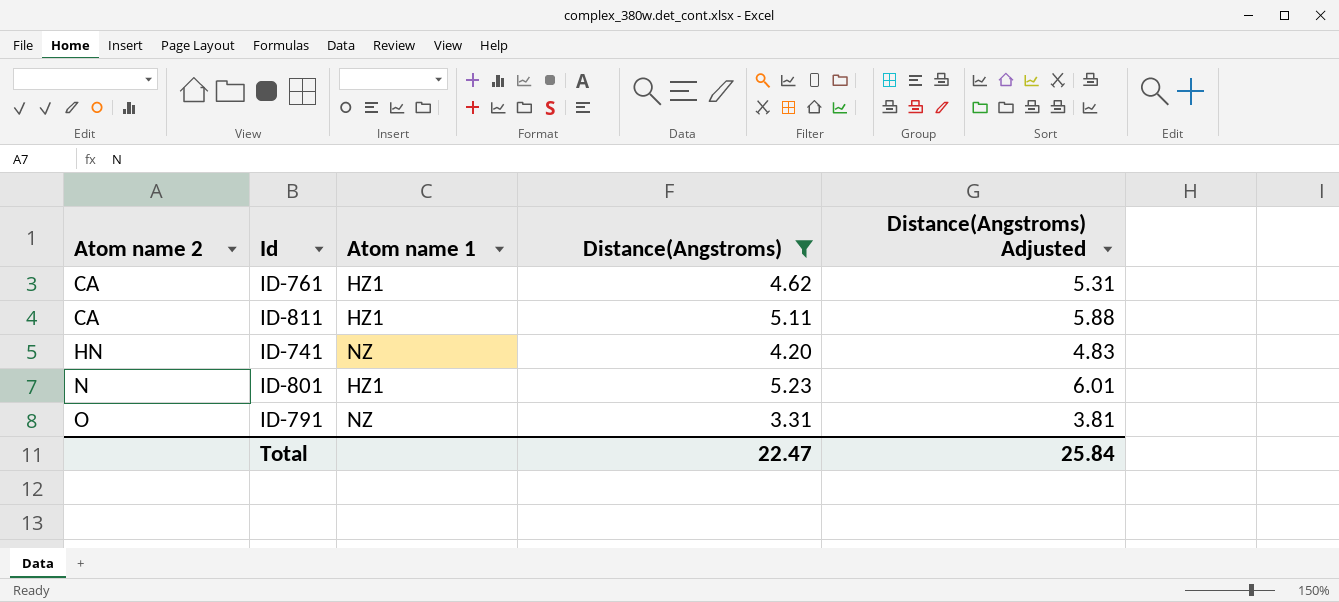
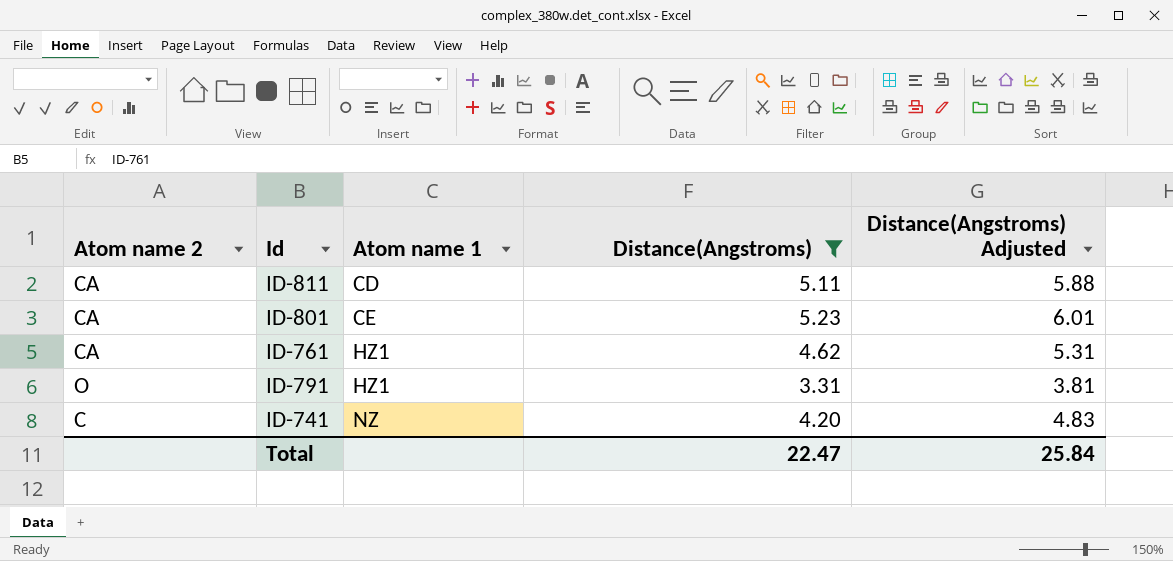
row order: Atom name 2 ascending -> Atom name 1 ascending
ID-811 | Atom name 1: HZ1 -> CD
ID-801 | Atom name 2: N -> CA
ID-801 | Atom name 1: HZ1 -> CE
ID-791 | Atom name 1: NZ -> HZ1
ID-741 | Atom name 2: HN -> C

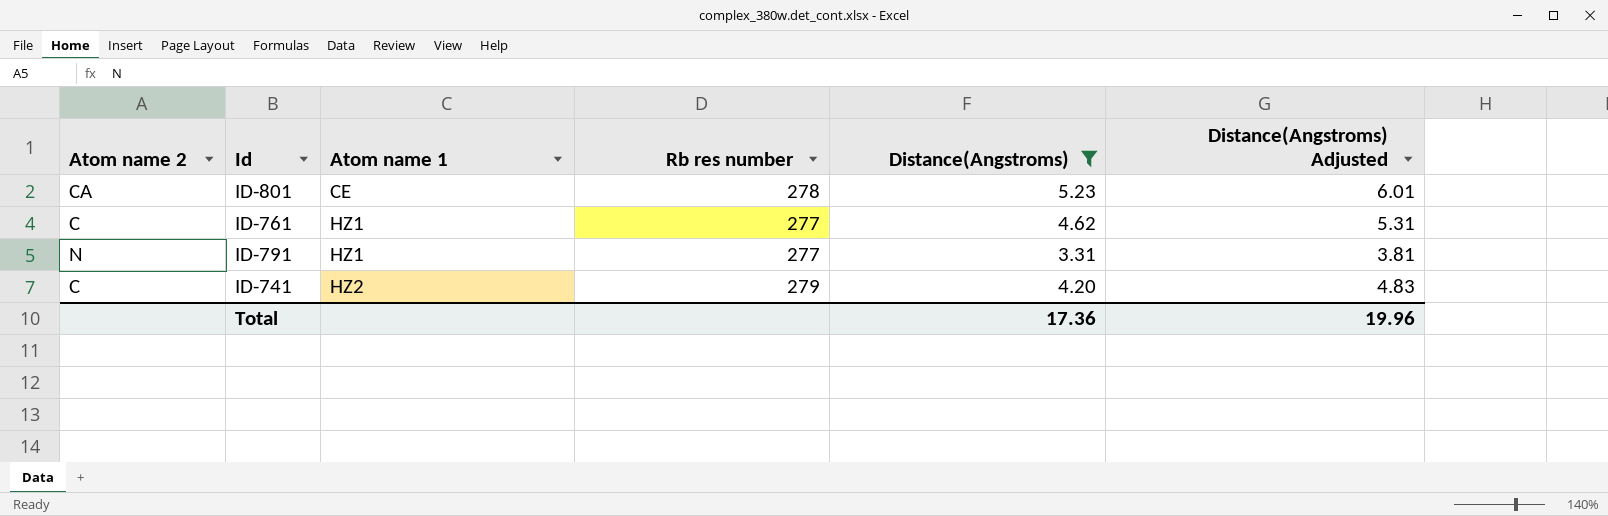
column Rb res number | position: none -> 4
row ID-811: CA | CD | 5.11 | 5.88 -> none
ID-761 | Atom name 2: CA -> C
ID-791 | Atom name 2: O -> N
ID-741 | Atom name 1: NZ -> HZ2
Total | Distance(Angstroms): 22.47 -> 17.36
Total | Distance(Angstroms) Adjusted: 25.84 -> 19.96

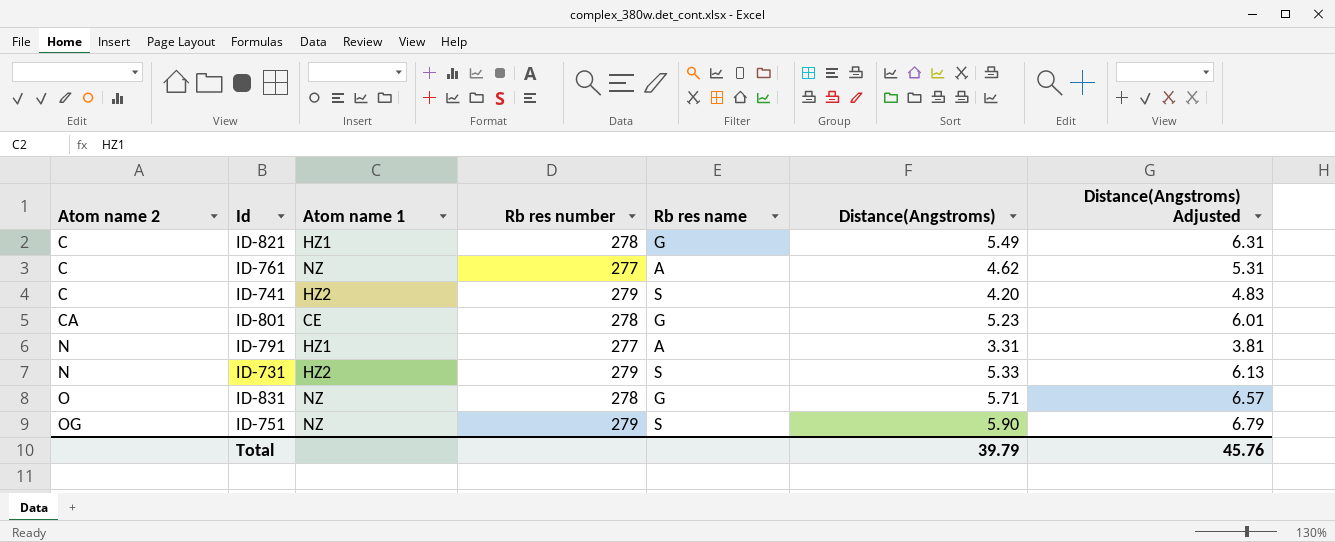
filter: Distance(Angstroms) <= 5.23 -> none
row order: Atom name 1 ascending -> Atom name 2 ascending
column Rb res name | position: none -> 5
ID-761 | Atom name 1: HZ1 -> NZ
Total | Distance(Angstroms): 17.36 -> 39.79
Total | Distance(Angstroms) Adjusted: 19.96 -> 45.76

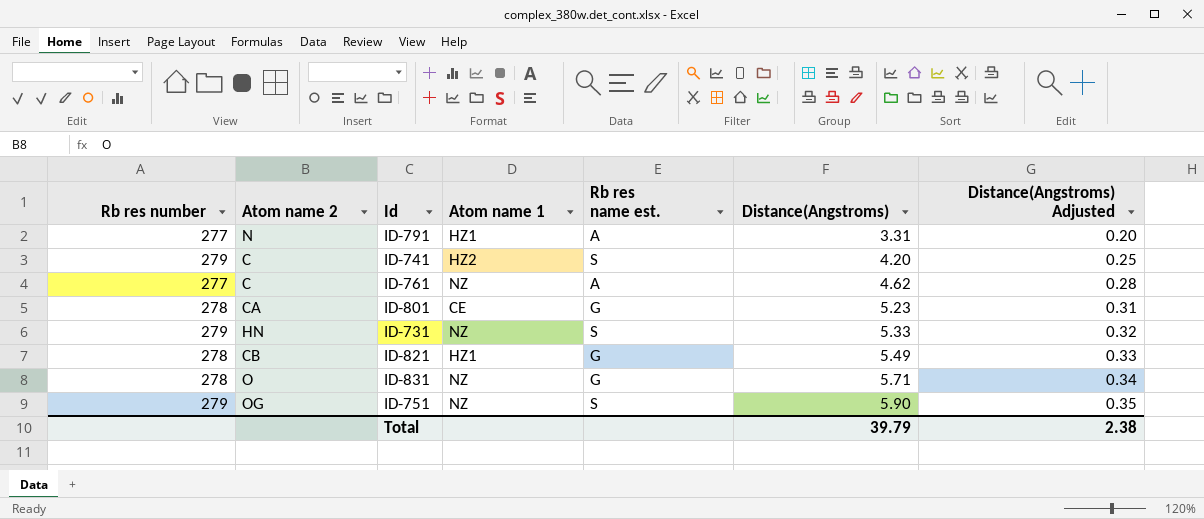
row order: Atom name 2 ascending -> Distance(Angstroms) ascending
column Rb res number | position: 4 -> 1
column name: Rb res name -> Rb res name est.
column Distance(Angstroms) Adjusted | formula: [Distance(Angstroms)] * 1.15 -> [Distance(Angstroms)] * 0.06
ID-731 | Atom name 2: N -> HN
ID-731 | Atom name 1: HZ2 -> NZ
ID-821 | Atom name 2: C -> CB
Total | Distance(Angstroms) Adjusted: 45.76 -> 2.38

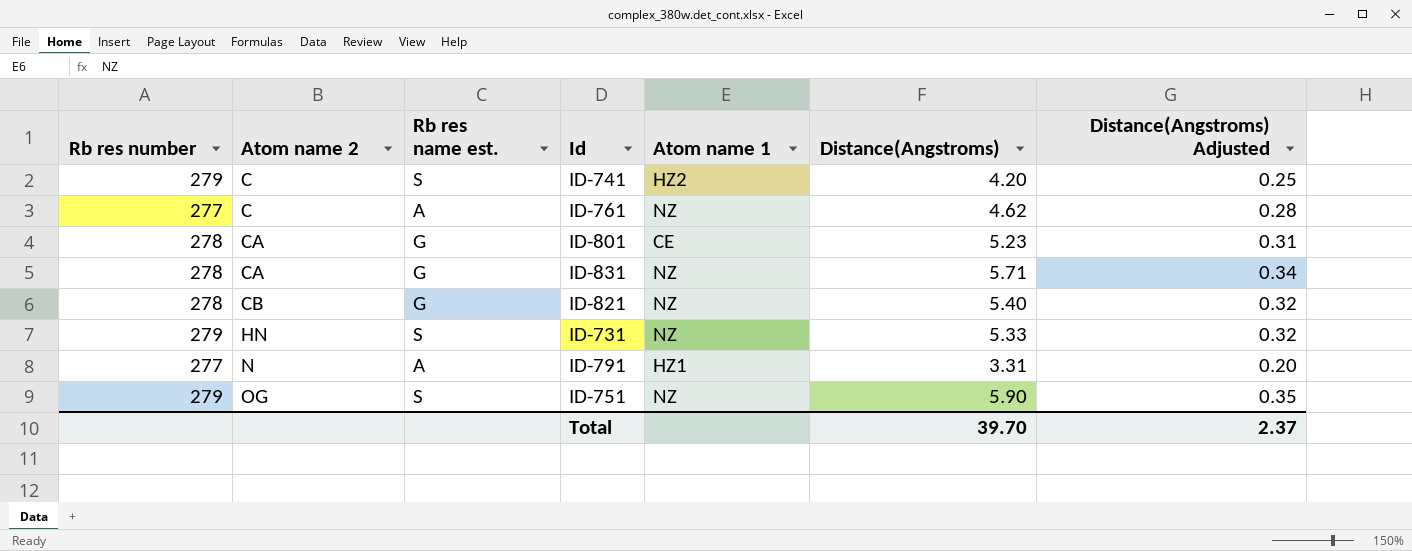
row order: Distance(Angstroms) ascending -> Atom name 2 ascending
column Rb res name est. | position: 5 -> 3
ID-831 | Atom name 2: O -> CA
ID-821 | Atom name 1: HZ1 -> NZ
ID-821 | Distance(Angstroms): 5.49 -> 5.40
ID-821 | Distance(Angstroms) Adjusted: 0.33 -> 0.32
Total | Distance(Angstroms): 39.79 -> 39.70
Total | Distance(Angstroms) Adjusted: 2.38 -> 2.37

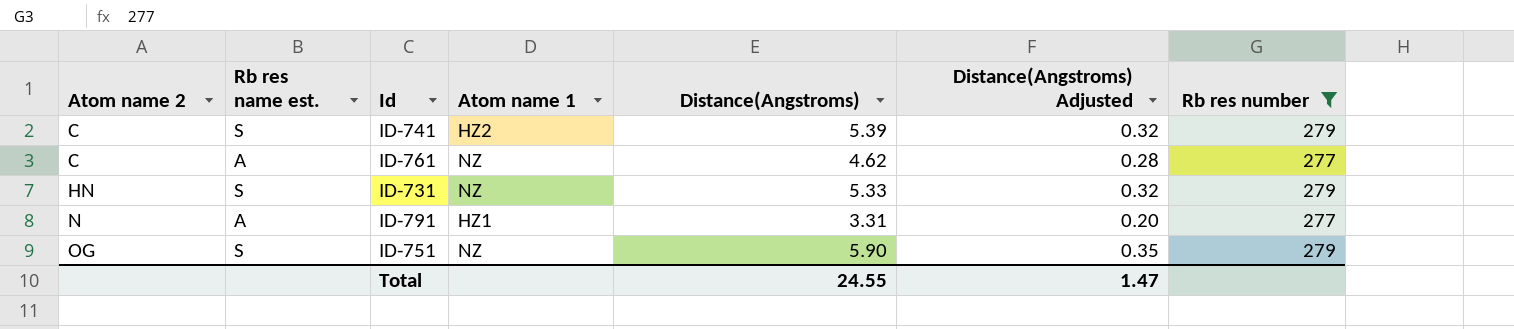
filter: none -> Rb res number != 278
column Rb res number | position: 1 -> 7
ID-741 | Distance(Angstroms): 4.20 -> 5.39
ID-741 | Distance(Angstroms) Adjusted: 0.25 -> 0.32
Total | Distance(Angstroms): 39.70 -> 24.55
Total | Distance(Angstroms) Adjusted: 2.37 -> 1.47

